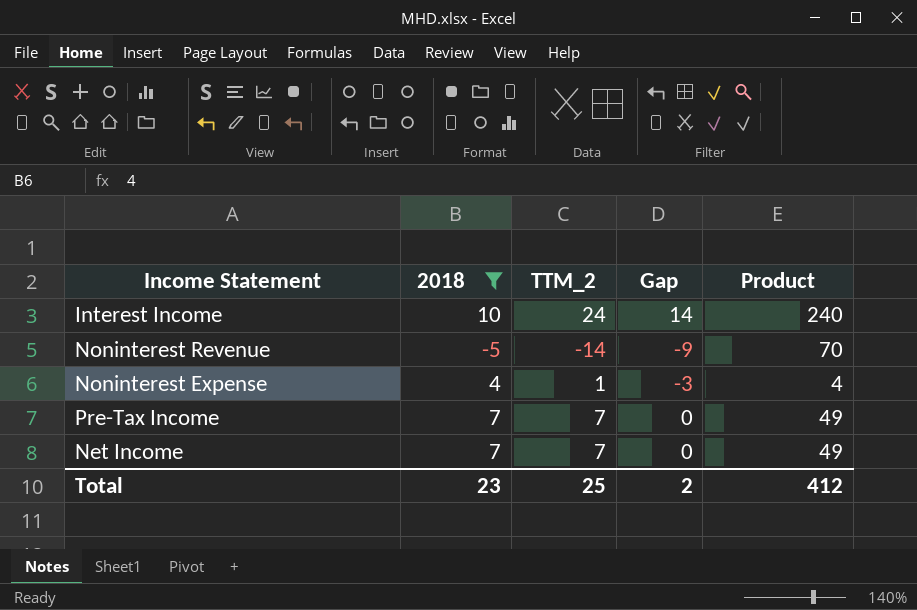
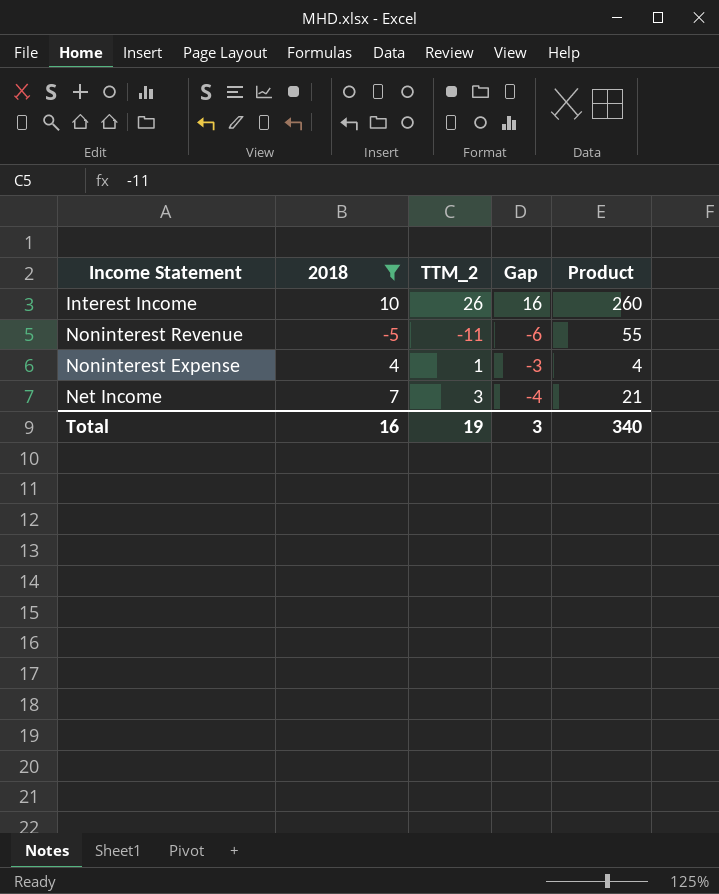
row Pre-Tax Income: 7 | 7 | 0 | 49 -> none
Interest Income | TTM_2: 24 -> 26
Interest Income | Gap: 14 -> 16
Interest Income | Product: 240 -> 260
Noninterest Revenue | TTM_2: -14 -> -11
Noninterest Revenue | Gap: -9 -> -6
Noninterest Revenue | Product: 70 -> 55
Net Income | TTM_2: 7 -> 3
Net Income | Gap: 0 -> -4
Net Income | Product: 49 -> 21
Total | 2018: 23 -> 16
Total | TTM_2: 25 -> 19
Total | Gap: 2 -> 3
Total | Product: 412 -> 340

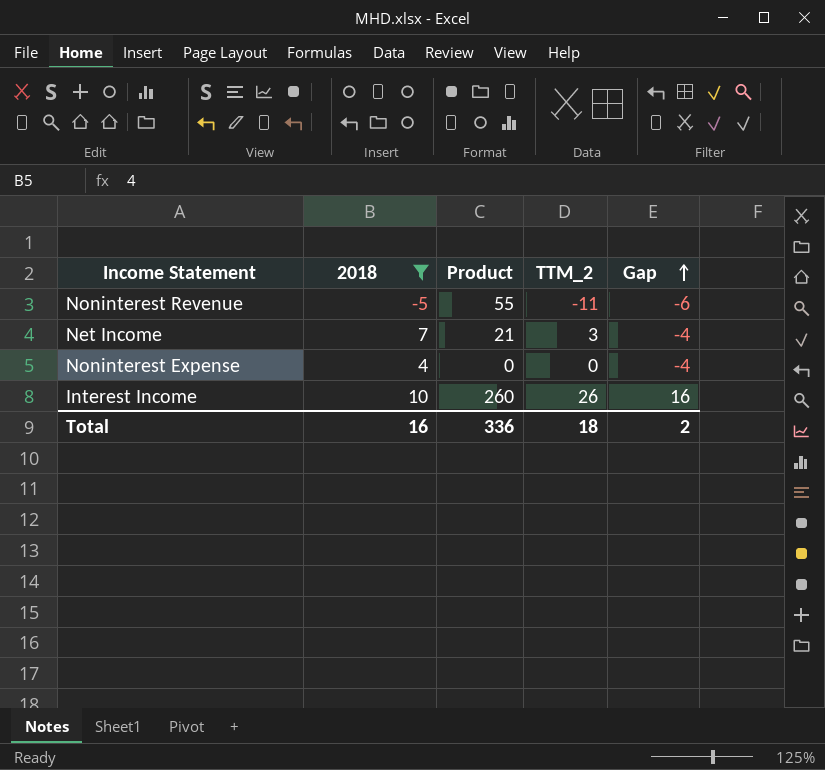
row order: none -> Gap ascending
column Product | position: 5 -> 3
Noninterest Expense | Product: 4 -> 0
Noninterest Expense | TTM_2: 1 -> 0
Noninterest Expense | Gap: -3 -> -4
Total | Product: 340 -> 336
Total | TTM_2: 19 -> 18
Total | Gap: 3 -> 2

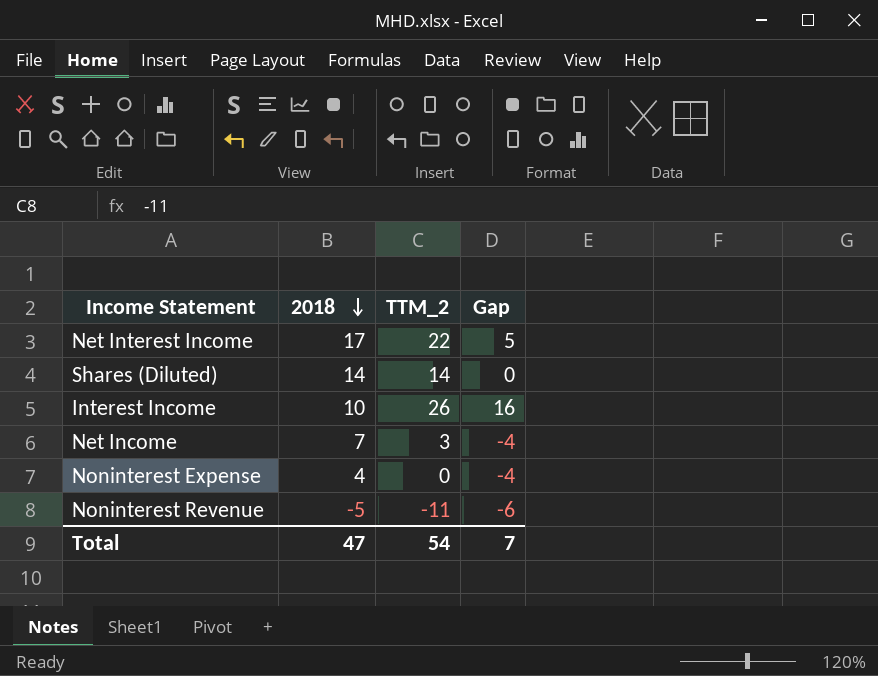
filter: 2018 <= 10 -> none
row order: Gap ascending -> 2018 descending
column Product | formula: [2018] * [TTM_2] -> none
Total | 2018: 16 -> 47
Total | TTM_2: 18 -> 54
Total | Gap: 2 -> 7

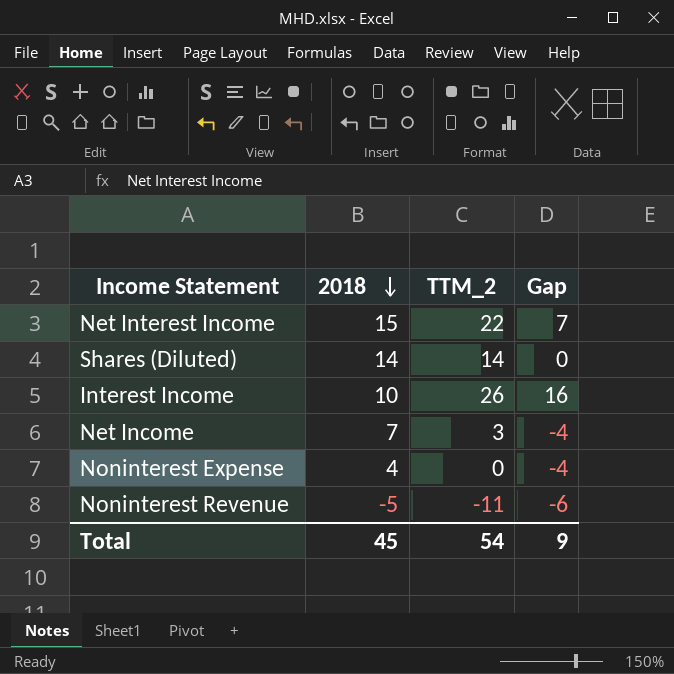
Net Interest Income | 2018: 17 -> 15
Net Interest Income | Gap: 5 -> 7
Total | 2018: 47 -> 45
Total | Gap: 7 -> 9

